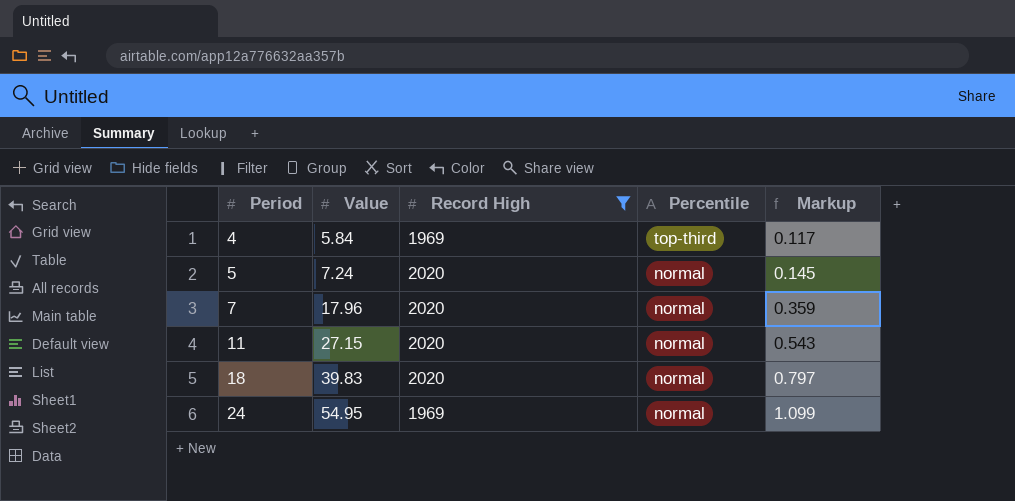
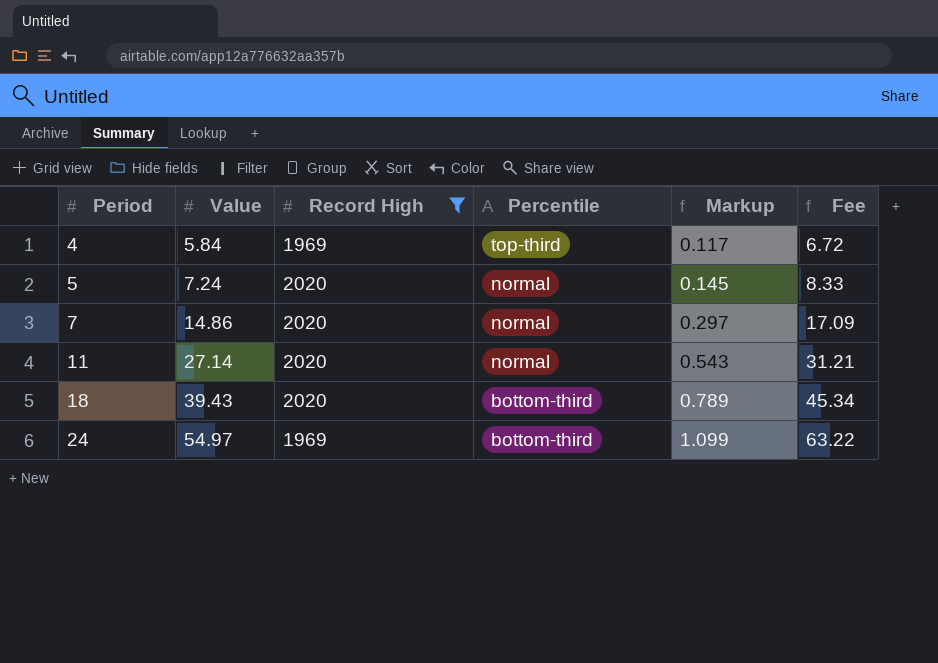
column Fee | formula: none -> [Value] * 1.15
7 | Value: 17.96 -> 14.86
7 | Markup: 0.359 -> 0.297
11 | Value: 27.15 -> 27.14
18 | Value: 39.83 -> 39.43
18 | Percentile: normal -> bottom-third
18 | Markup: 0.797 -> 0.789
24 | Value: 54.95 -> 54.97
24 | Percentile: normal -> bottom-third

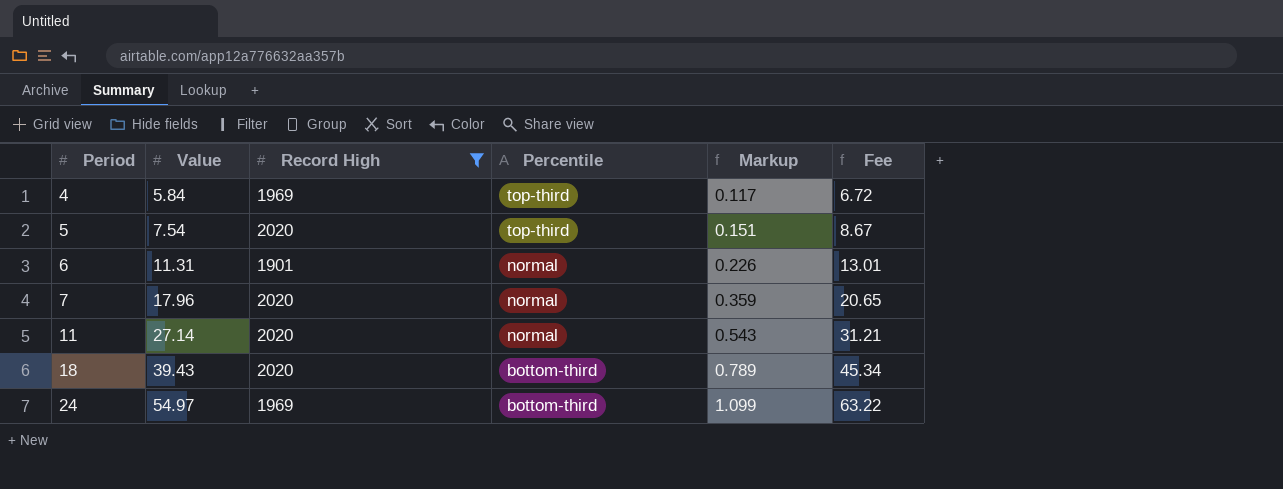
5 | Value: 7.24 -> 7.54
5 | Percentile: normal -> top-third
5 | Markup: 0.145 -> 0.151
5 | Fee: 8.33 -> 8.67
row 6: none -> 11.31 | 1901 | normal | 0.226 | 13.01
7 | Value: 14.86 -> 17.96
7 | Markup: 0.297 -> 0.359
7 | Fee: 17.09 -> 20.65

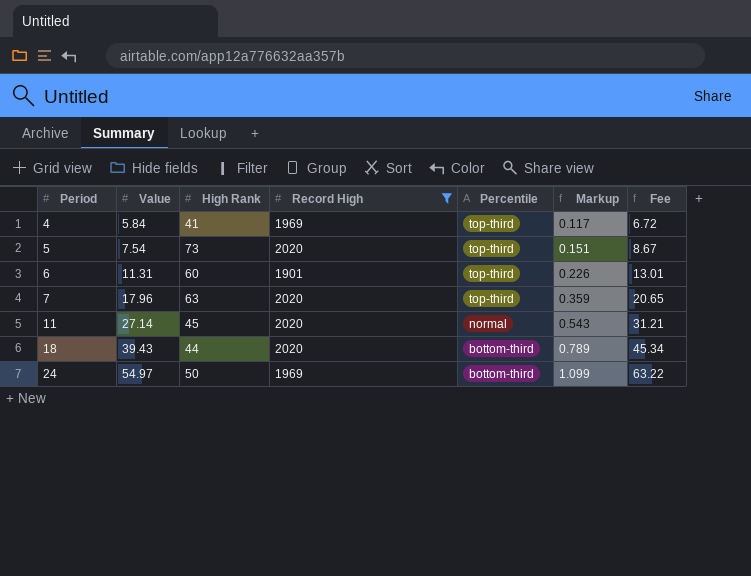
column High Rank | position: none -> 3
6 | Percentile: normal -> top-third
7 | Percentile: normal -> top-third

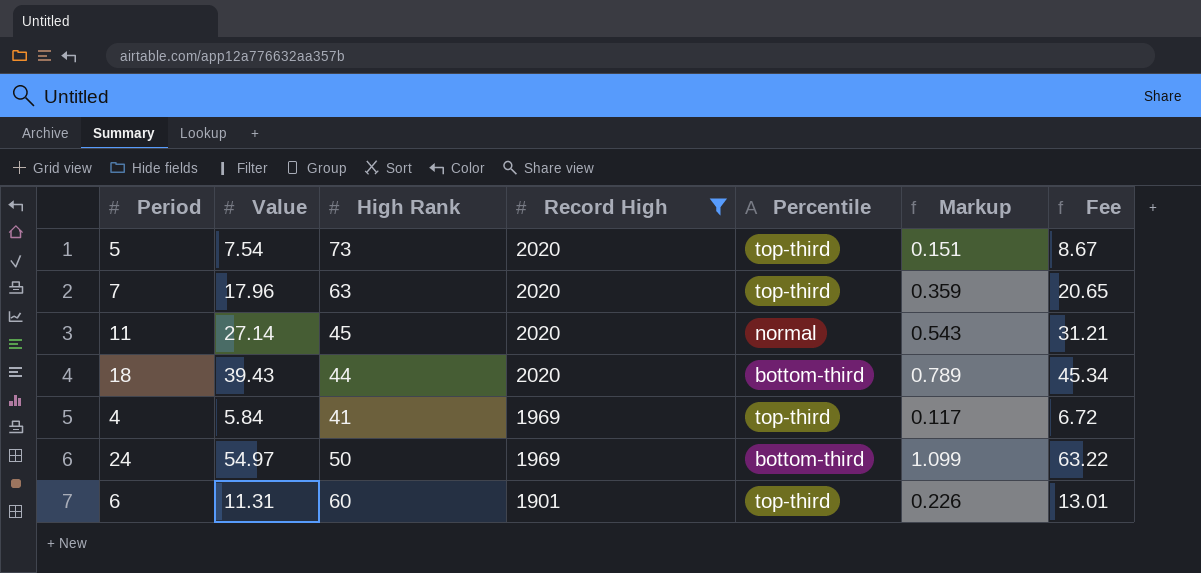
row order: Period ascending -> Record High descending

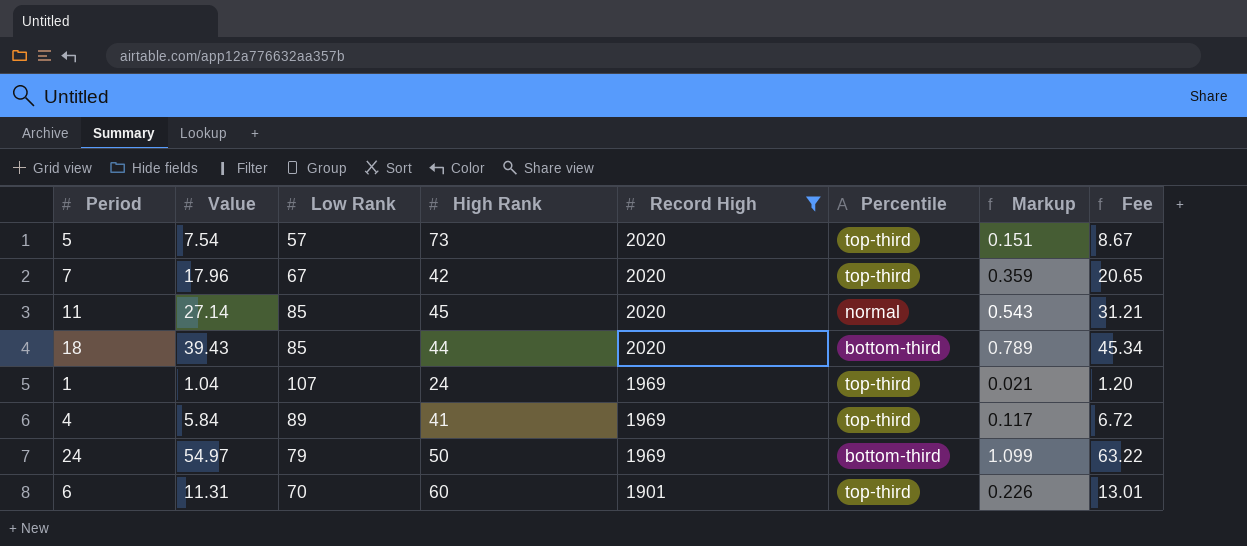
column Low Rank | position: none -> 3
7 | High Rank: 63 -> 42
row 1: none -> 1.04 | 107 | 24 | 1969 | top-third | 0.021 | 1.20

